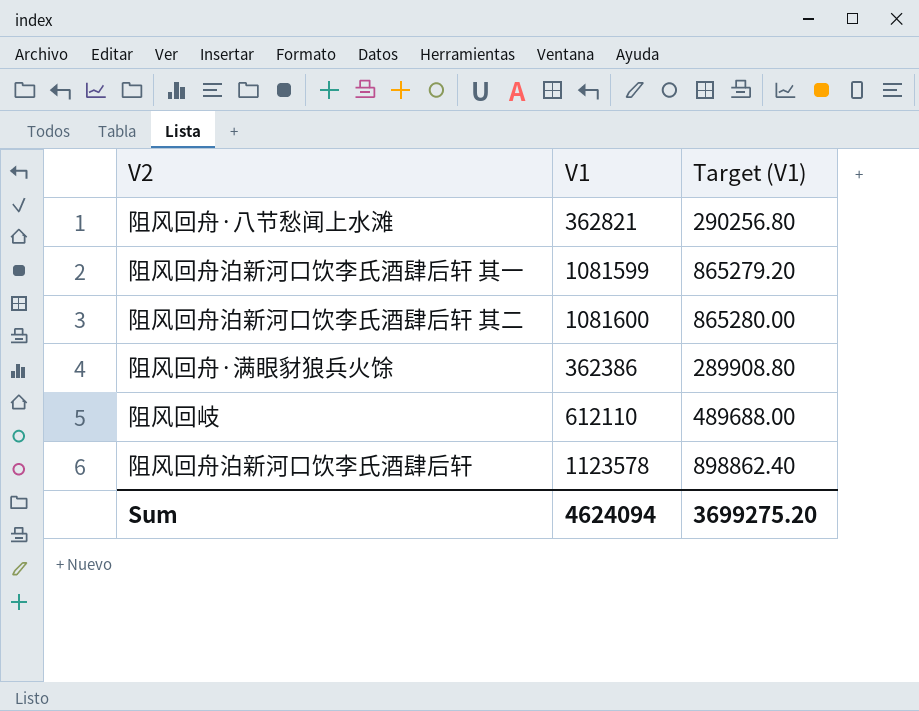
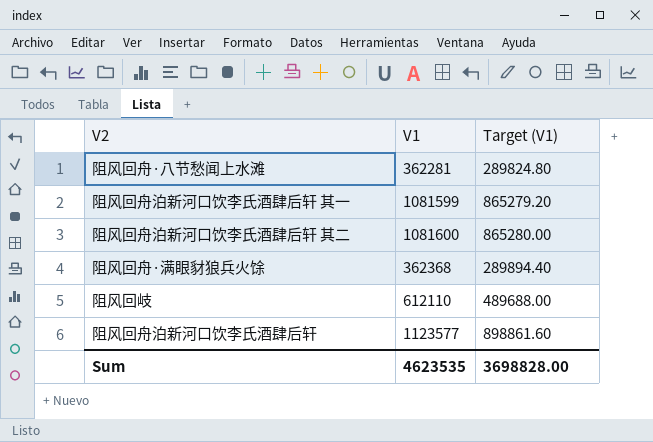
阻风回舟·八节愁闻上水滩 | V1: 362821 -> 362281
阻风回舟·八节愁闻上水滩 | Target (V1): 290256.80 -> 289824.80
阻风回舟·满眼豺狼兵火馀 | V1: 362386 -> 362368
阻风回舟·满眼豺狼兵火馀 | Target (V1): 289908.80 -> 289894.40
阻风回舟泊新河口饮李氏酒肆后轩 | V1: 1123578 -> 1123577
阻风回舟泊新河口饮李氏酒肆后轩 | Target (V1): 898862.40 -> 898861.60
Sum | V1: 4624094 -> 4623535
Sum | Target (V1): 3699275.20 -> 3698828.00

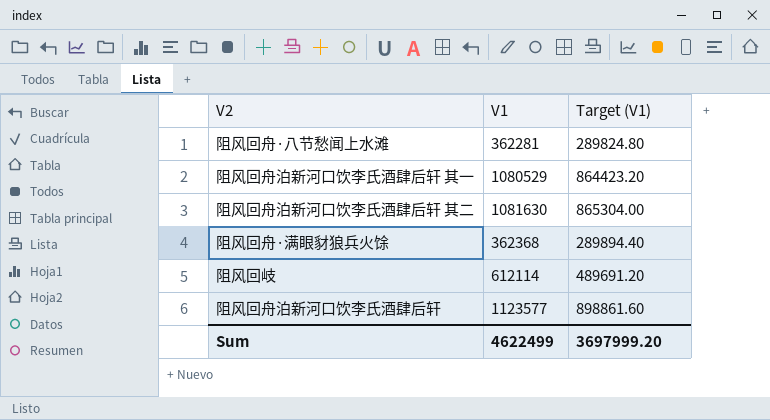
阻风回舟泊新河口饮李氏酒肆后轩 其一 | V1: 1081599 -> 1080529
阻风回舟泊新河口饮李氏酒肆后轩 其一 | Target (V1): 865279.20 -> 864423.20
阻风回舟泊新河口饮李氏酒肆后轩 其二 | V1: 1081600 -> 1081630
阻风回舟泊新河口饮李氏酒肆后轩 其二 | Target (V1): 865280.00 -> 865304.00
阻风回岐 | V1: 612110 -> 612114
阻风回岐 | Target (V1): 489688.00 -> 489691.20
Sum | V1: 4623535 -> 4622499
Sum | Target (V1): 3698828.00 -> 3697999.20

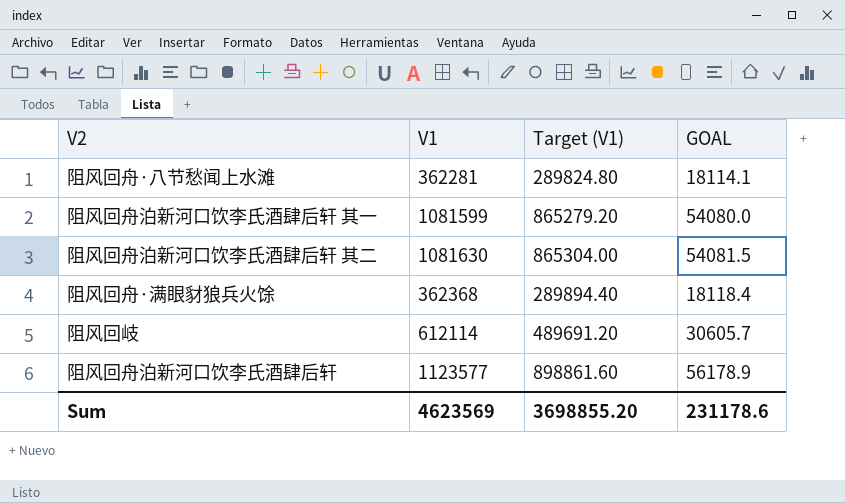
column GOAL | formula: none -> [V1] * 0.05
阻风回舟泊新河口饮李氏酒肆后轩 其一 | V1: 1080529 -> 1081599
阻风回舟泊新河口饮李氏酒肆后轩 其一 | Target (V1): 864423.20 -> 865279.20
Sum | V1: 4622499 -> 4623569
Sum | Target (V1): 3697999.20 -> 3698855.20

